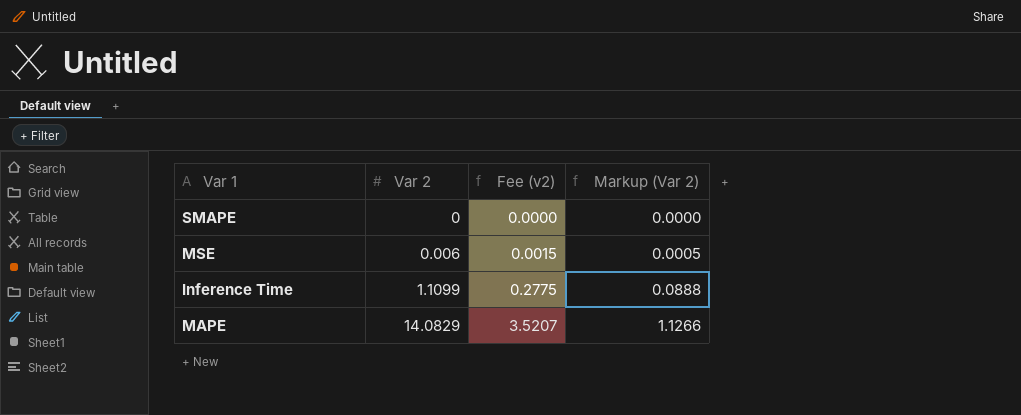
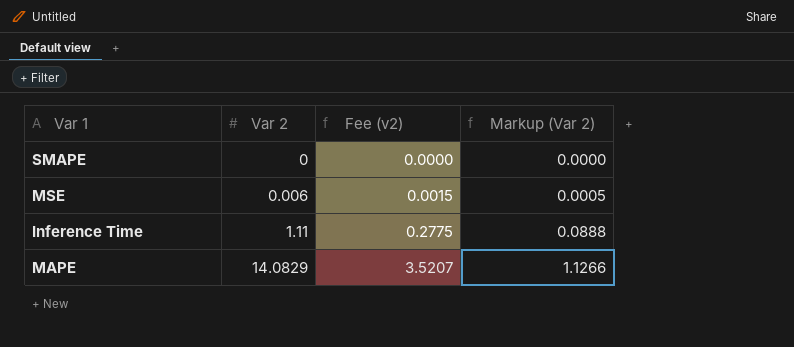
Inference Time | Var 2: 1.1099 -> 1.11

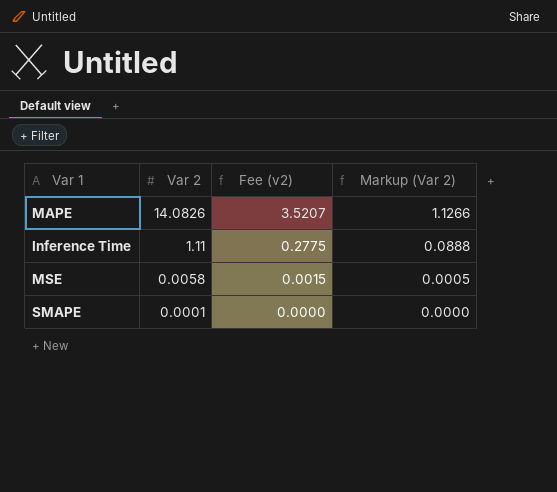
row order: Var 2 ascending -> Var 2 descending
MAPE | Var 2: 14.0829 -> 14.0826
MSE | Var 2: 0.006 -> 0.0058
SMAPE | Var 2: 0 -> 0.0001

